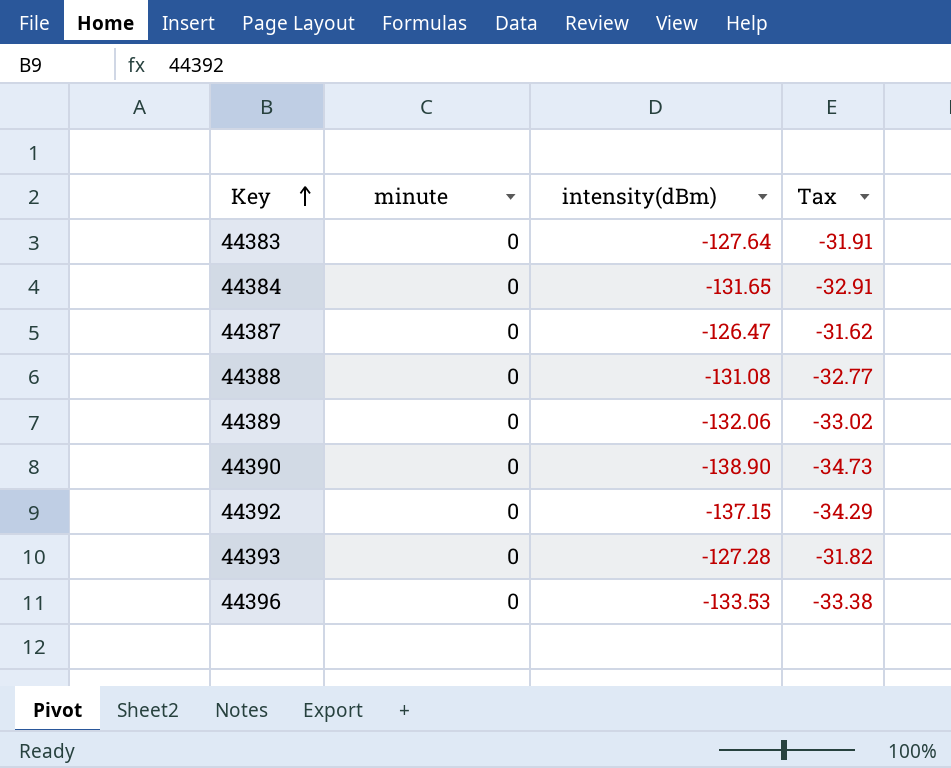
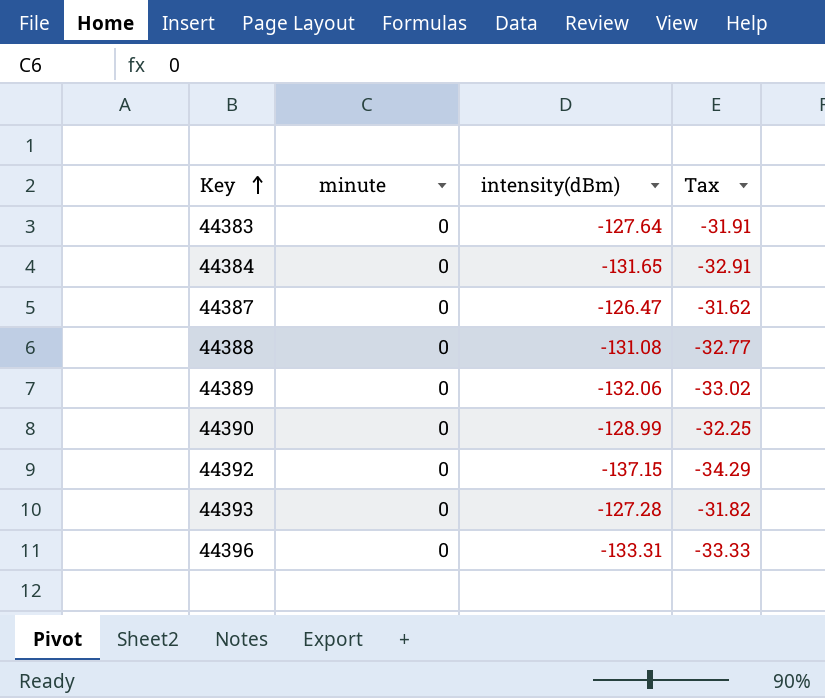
44390 | intensity(dBm): -138.90 -> -128.99
44390 | Tax: -34.73 -> -32.25
44396 | intensity(dBm): -133.53 -> -133.31
44396 | Tax: -33.38 -> -33.33

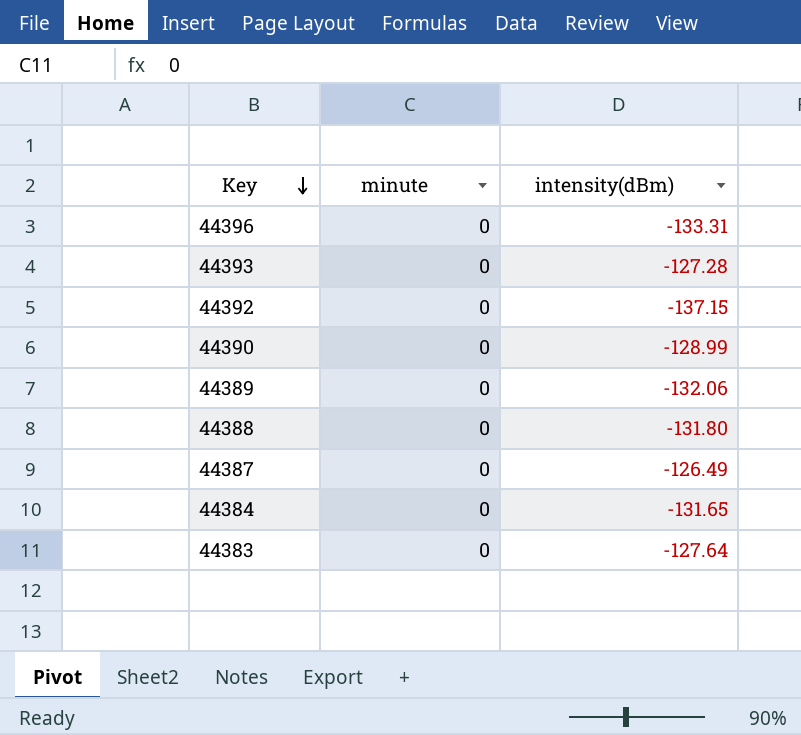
row order: Key ascending -> Key descending
column Tax | formula: [intensity(dBm)] * 0.25 -> none
44388 | intensity(dBm): -131.08 -> -131.80
44387 | intensity(dBm): -126.47 -> -126.49

